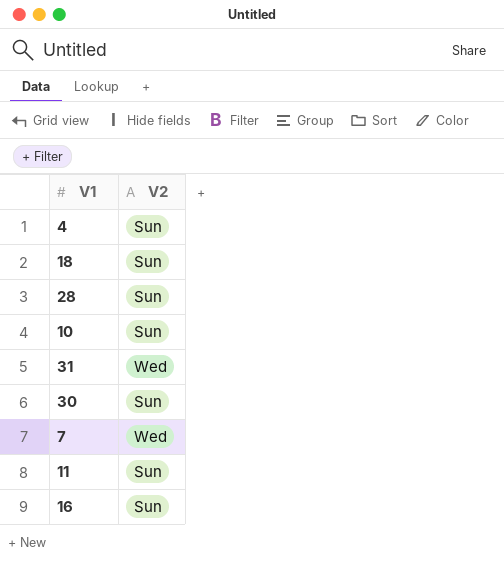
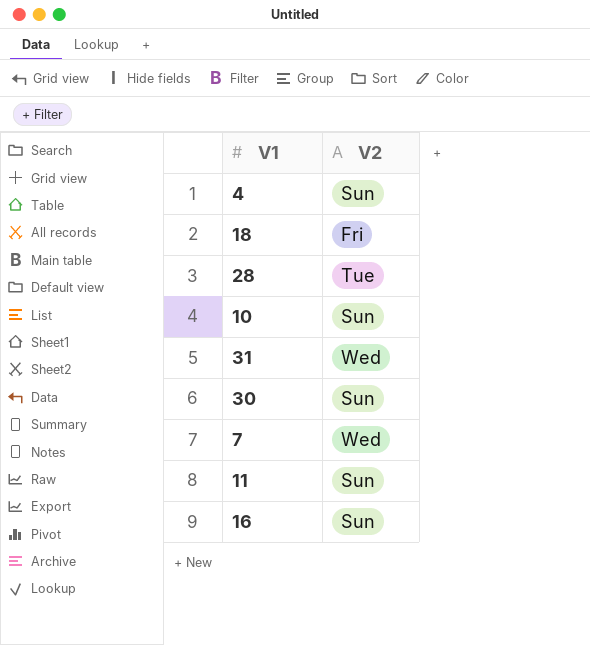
18 | V2: Sun -> Fri
28 | V2: Sun -> Tue

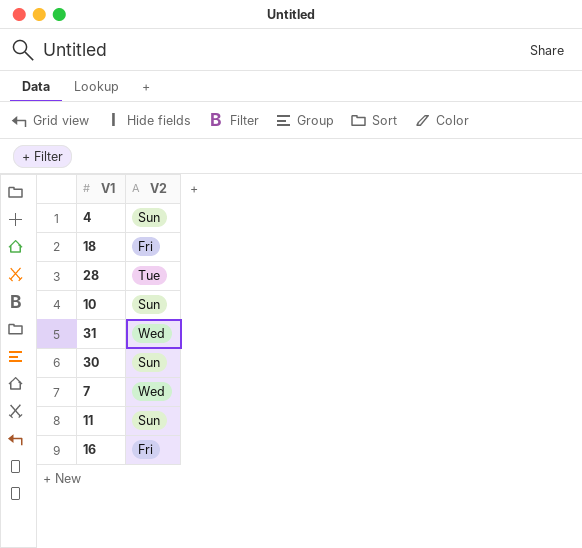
16 | V2: Sun -> Fri

